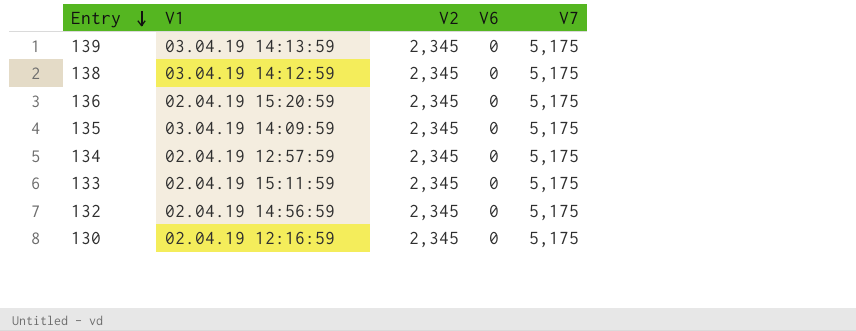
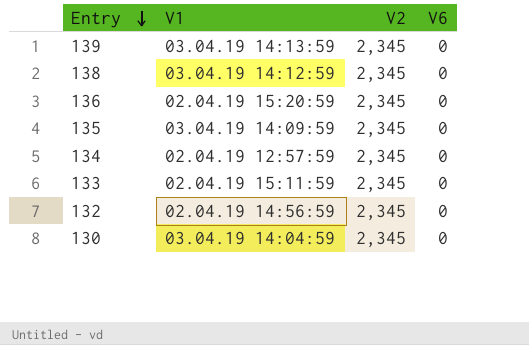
column V7 | position: 5 -> none
130 | V1: 02.04.19 12:16:59 -> 03.04.19 14:04:59

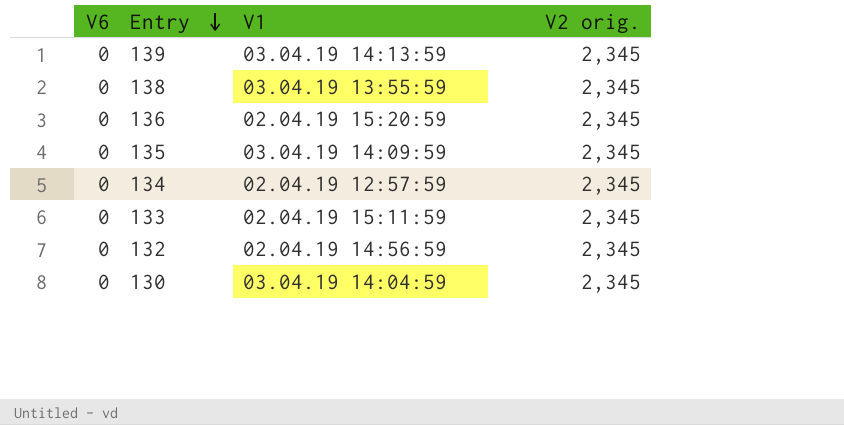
column V6 | position: 4 -> 1
column name: V2 -> V2 orig.
138 | V1: 03.04.19 14:12:59 -> 03.04.19 13:55:59

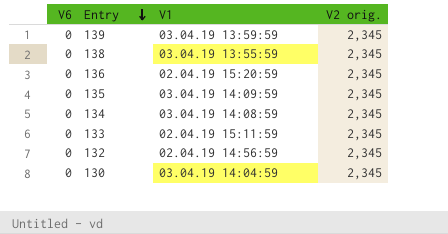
139 | V1: 03.04.19 14:13:59 -> 03.04.19 13:59:59
134 | V1: 02.04.19 12:57:59 -> 03.04.19 14:08:59

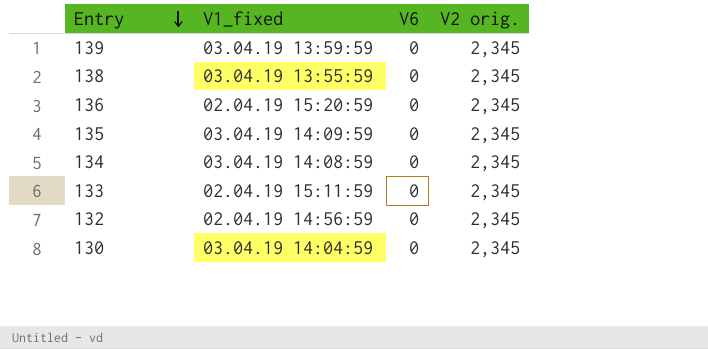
column name: V1 -> V1_fixed
column V6 | position: 1 -> 3

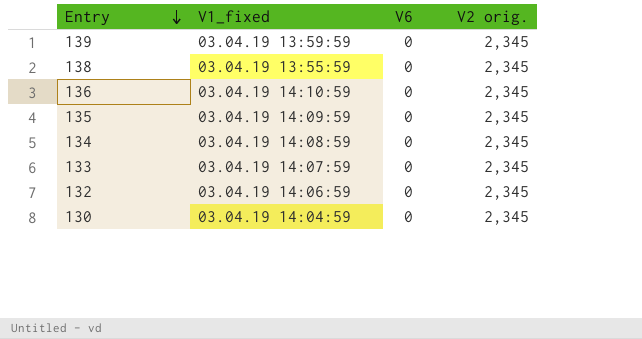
136 | V1_fixed: 02.04.19 15:20:59 -> 03.04.19 14:10:59
133 | V1_fixed: 02.04.19 15:11:59 -> 03.04.19 14:07:59
132 | V1_fixed: 02.04.19 14:56:59 -> 03.04.19 14:06:59

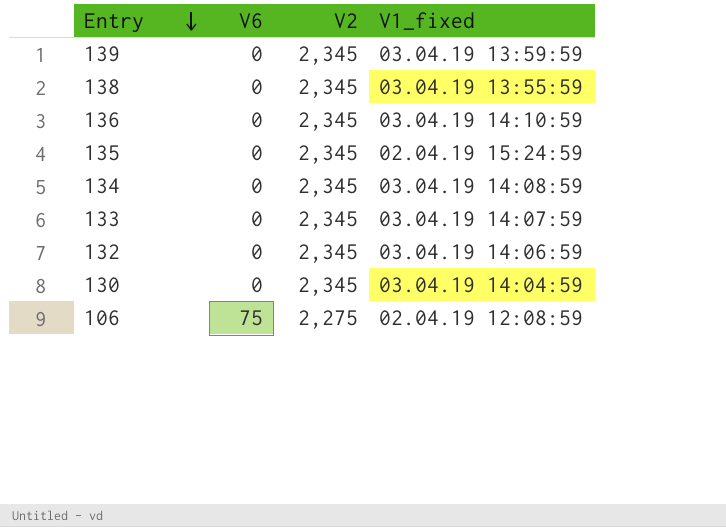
column name: V2 orig. -> V2
column V1_fixed | position: 2 -> 4
135 | V1_fixed: 03.04.19 14:09:59 -> 02.04.19 15:24:59
row 106: none -> 75 | 2,275 | 02.04.19 12:08:59

